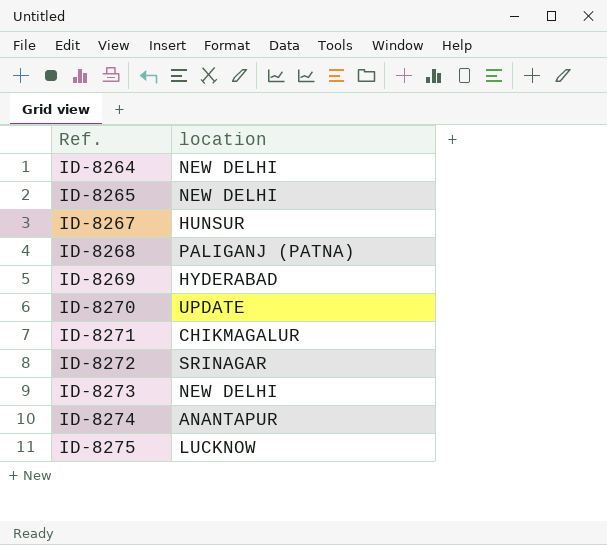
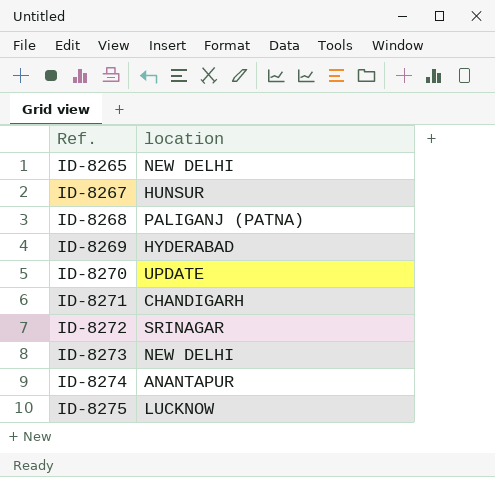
row ID-8264: NEW DELHI -> none
ID-8271 | location: CHIKMAGALUR -> CHANDIGARH

